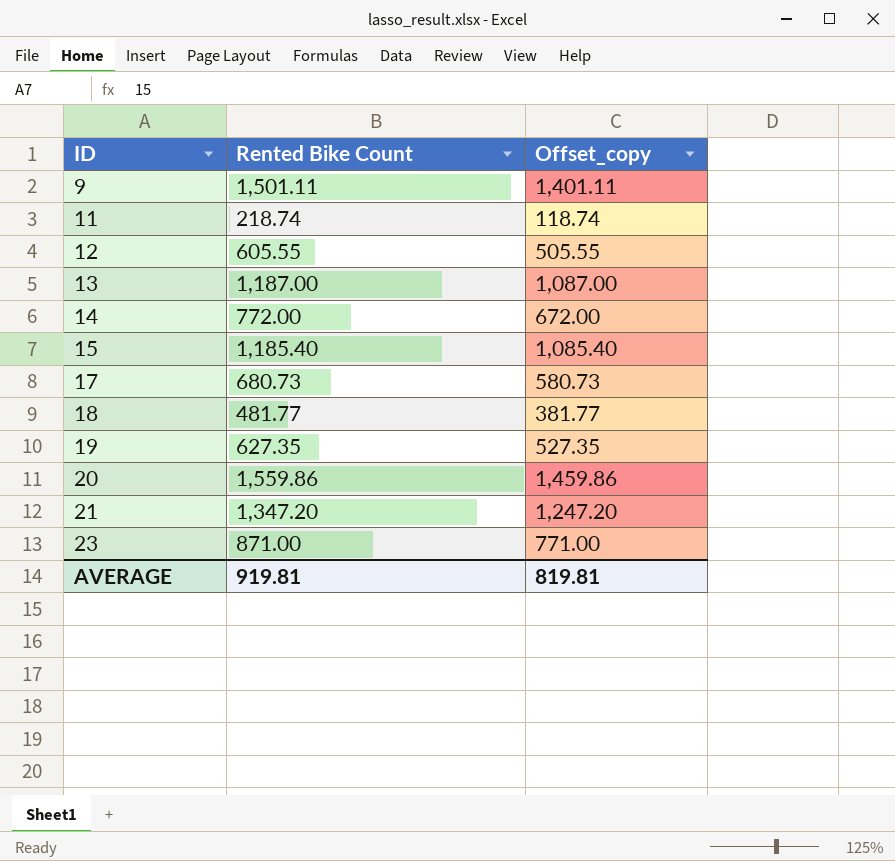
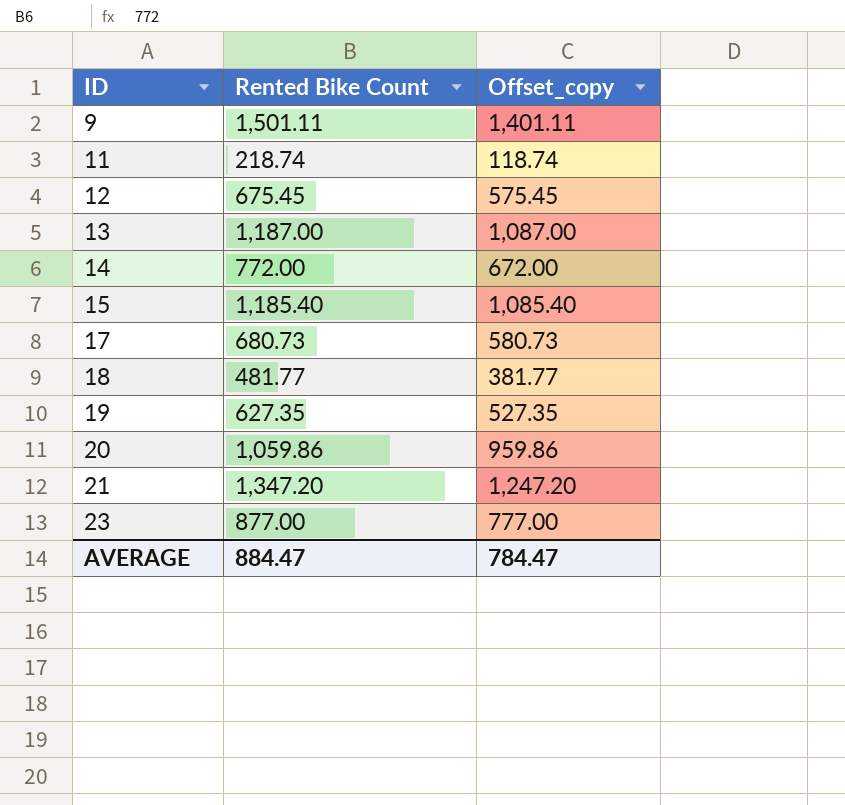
12 | Rented Bike Count: 605.55 -> 675.45
12 | Offset_copy: 505.55 -> 575.45
20 | Rented Bike Count: 1,559.86 -> 1,059.86
20 | Offset_copy: 1,459.86 -> 959.86
23 | Rented Bike Count: 871.00 -> 877.00
23 | Offset_copy: 771.00 -> 777.00
AVERAGE | Rented Bike Count: 919.81 -> 884.47
AVERAGE | Offset_copy: 819.81 -> 784.47

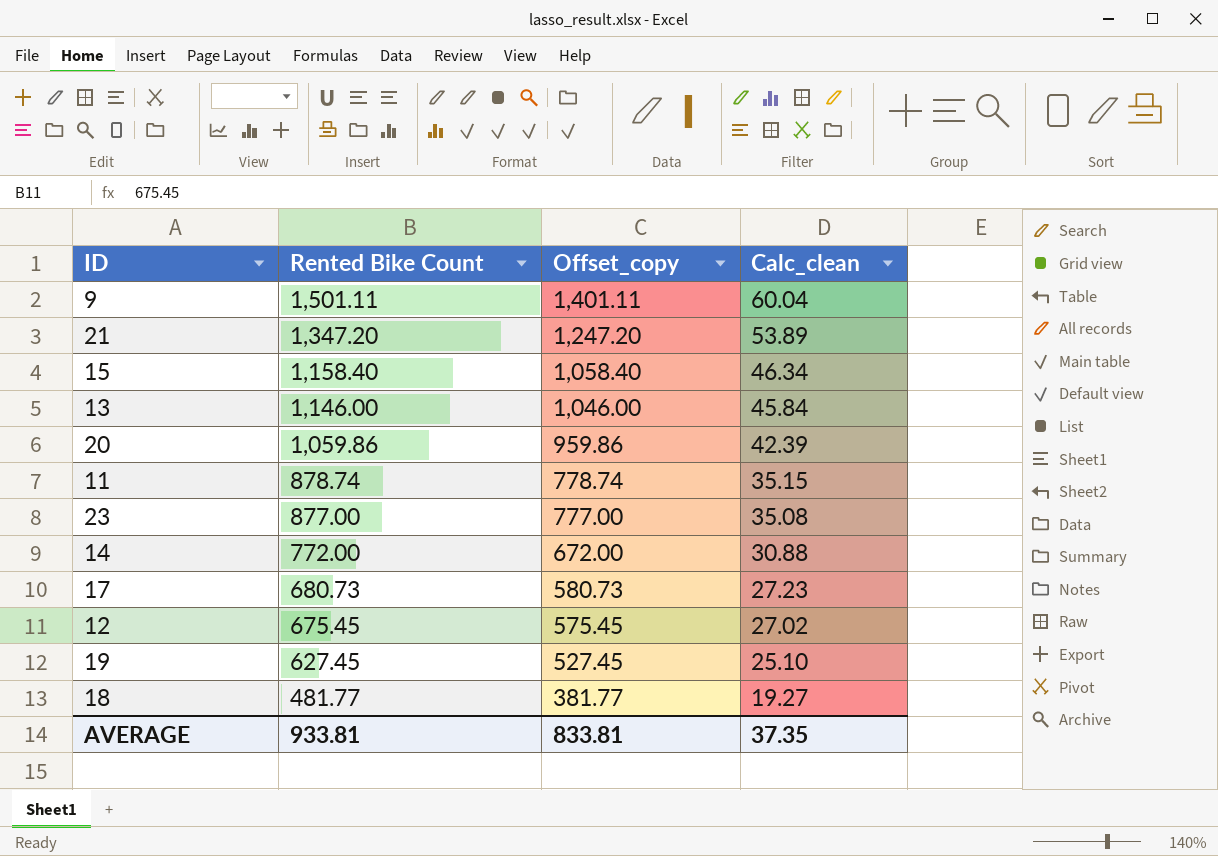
row order: ID ascending -> Rented Bike Count descending
column Calc_clean | formula: none -> [Rented Bike Count] * 0.04
15 | Rented Bike Count: 1,185.40 -> 1,158.40
15 | Offset_copy: 1,085.40 -> 1,058.40
13 | Rented Bike Count: 1,187.00 -> 1,146.00
13 | Offset_copy: 1,087.00 -> 1,046.00
11 | Rented Bike Count: 218.74 -> 878.74
11 | Offset_copy: 118.74 -> 778.74
19 | Rented Bike Count: 627.35 -> 627.45
19 | Offset_copy: 527.35 -> 527.45
AVERAGE | Rented Bike Count: 884.47 -> 933.81
AVERAGE | Offset_copy: 784.47 -> 833.81

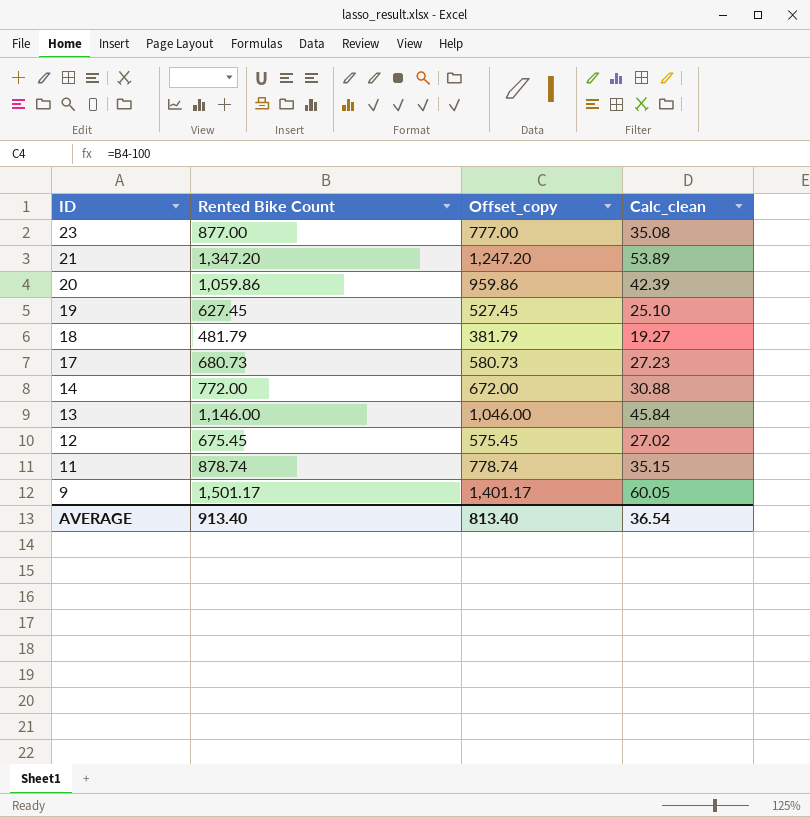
row order: Rented Bike Count descending -> ID descending
row 15: 1,158.40 | 1,058.40 | 46.34 -> none
18 | Rented Bike Count: 481.77 -> 481.79
18 | Offset_copy: 381.77 -> 381.79
9 | Rented Bike Count: 1,501.11 -> 1,501.17
9 | Offset_copy: 1,401.11 -> 1,401.17
9 | Calc_clean: 60.04 -> 60.05
AVERAGE | Rented Bike Count: 933.81 -> 913.40
AVERAGE | Offset_copy: 833.81 -> 813.40
AVERAGE | Calc_clean: 37.35 -> 36.54

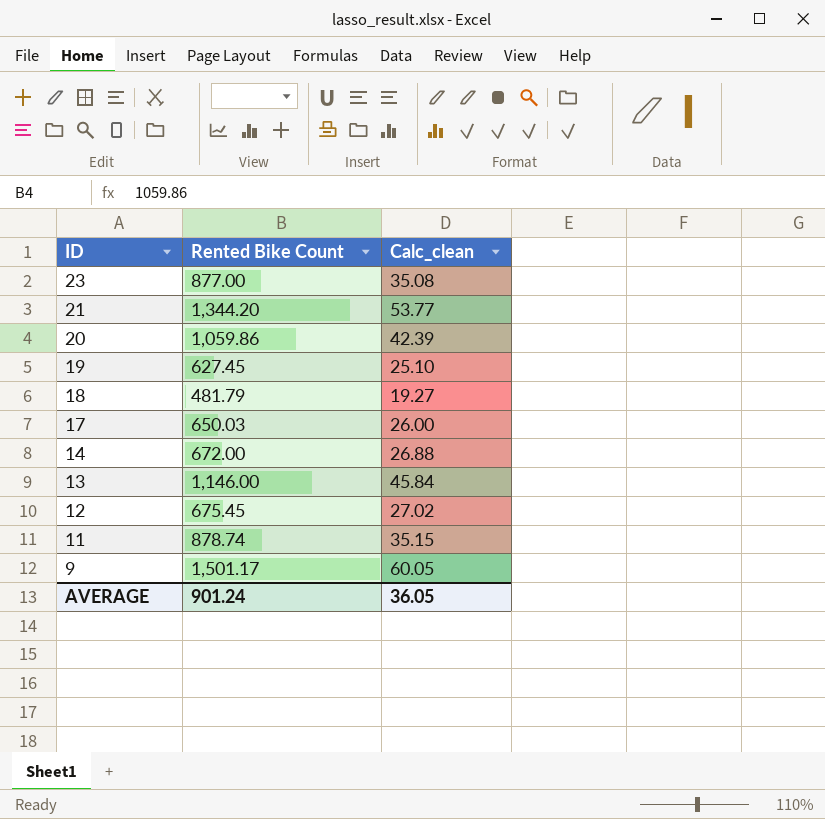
column Offset_copy | formula: [Rented Bike Count] - 100 -> none
21 | Rented Bike Count: 1,347.20 -> 1,344.20
21 | Calc_clean: 53.89 -> 53.77
17 | Rented Bike Count: 680.73 -> 650.03
17 | Calc_clean: 27.23 -> 26.00
14 | Rented Bike Count: 772.00 -> 672.00
14 | Calc_clean: 30.88 -> 26.88
AVERAGE | Rented Bike Count: 913.40 -> 901.24
AVERAGE | Calc_clean: 36.54 -> 36.05

